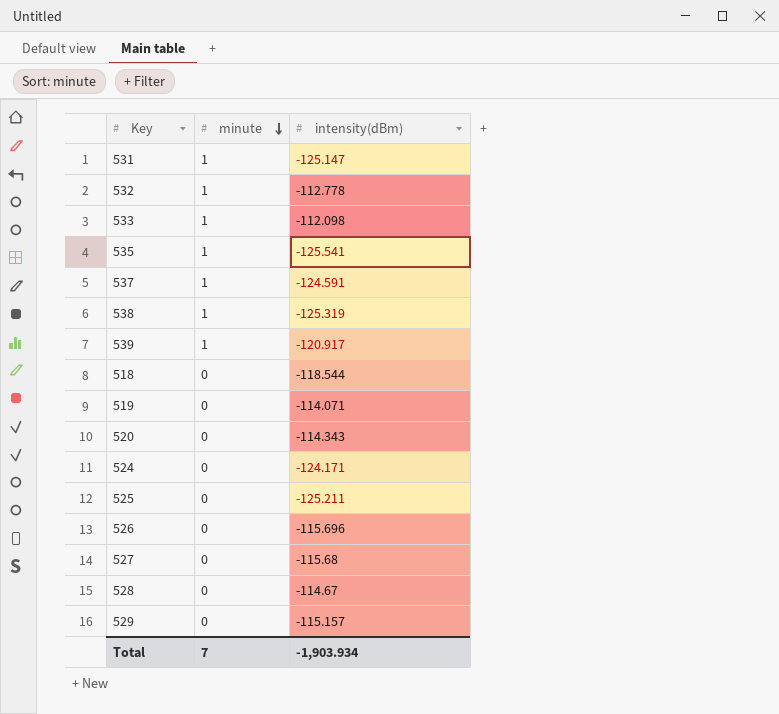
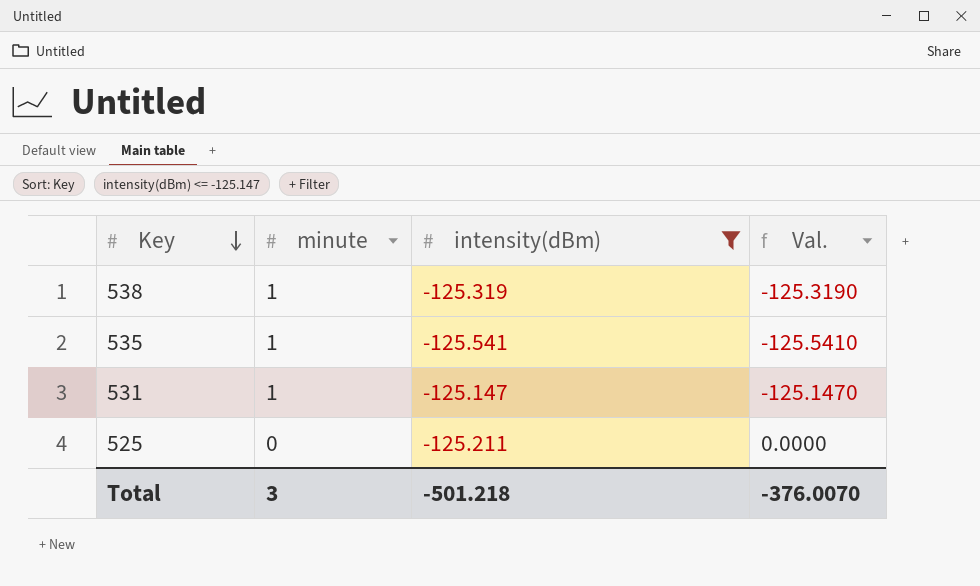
filter: none -> intensity(dBm) <= -125.147
row order: minute descending -> Key descending
column Val. | formula: none -> [minute] * [intensity(dBm)]
Total | minute: 7 -> 3
Total | intensity(dBm): -1,903.934 -> -501.218

